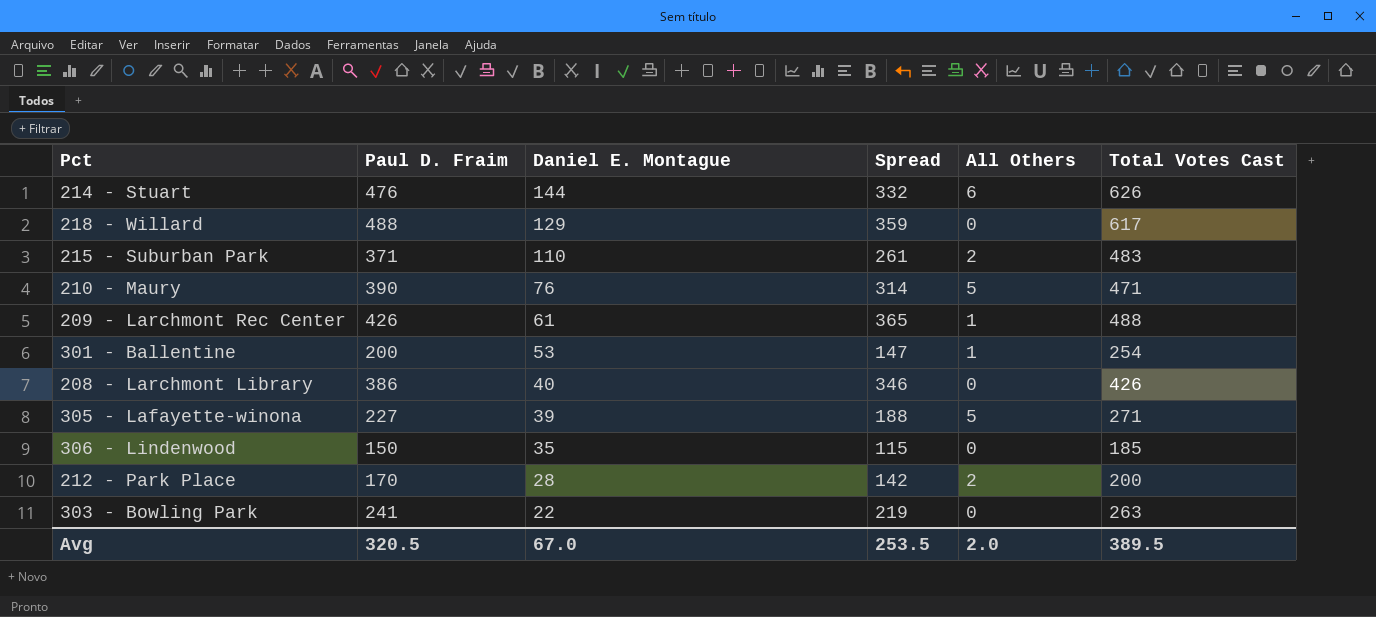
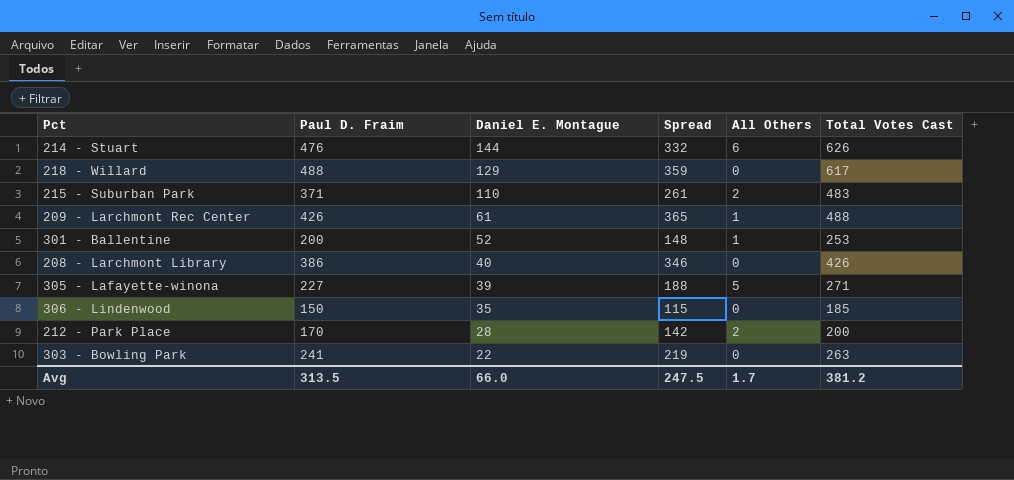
row 210 - Maury: 390 | 76 | 314 | 5 | 471 -> none
301 - Ballentine | Daniel E. Montague: 53 -> 52
301 - Ballentine | Spread: 147 -> 148
301 - Ballentine | Total Votes Cast: 254 -> 253
Avg | Paul D. Fraim: 320.5 -> 313.5
Avg | Daniel E. Montague: 67.0 -> 66.0
Avg | Spread: 253.5 -> 247.5
Avg | All Others: 2.0 -> 1.7
Avg | Total Votes Cast: 389.5 -> 381.2

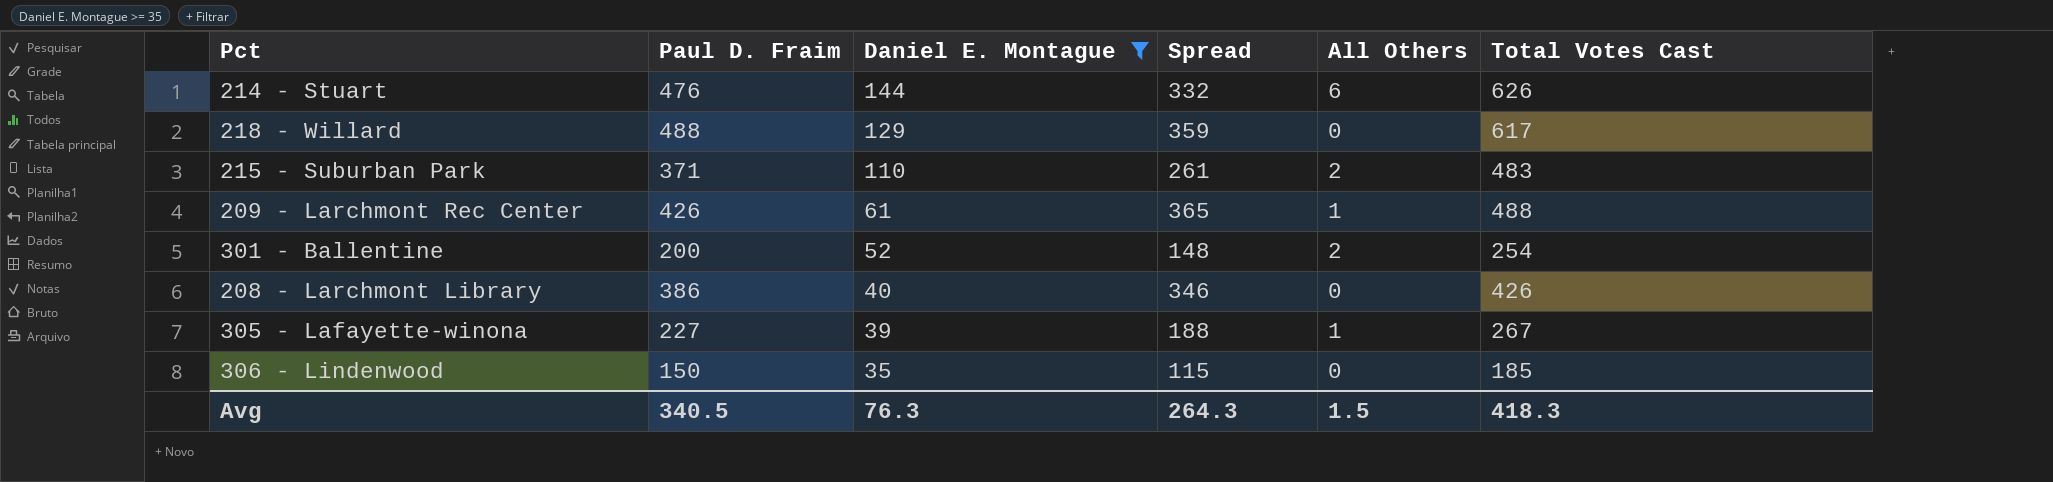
filter: none -> Daniel E. Montague >= 35
301 - Ballentine | All Others: 1 -> 2
301 - Ballentine | Total Votes Cast: 253 -> 254
305 - Lafayette-winona | All Others: 5 -> 1
305 - Lafayette-winona | Total Votes Cast: 271 -> 267
Avg | Paul D. Fraim: 313.5 -> 340.5
Avg | Daniel E. Montague: 66.0 -> 76.3
Avg | Spread: 247.5 -> 264.3
Avg | All Others: 1.7 -> 1.5
Avg | Total Votes Cast: 381.2 -> 418.3

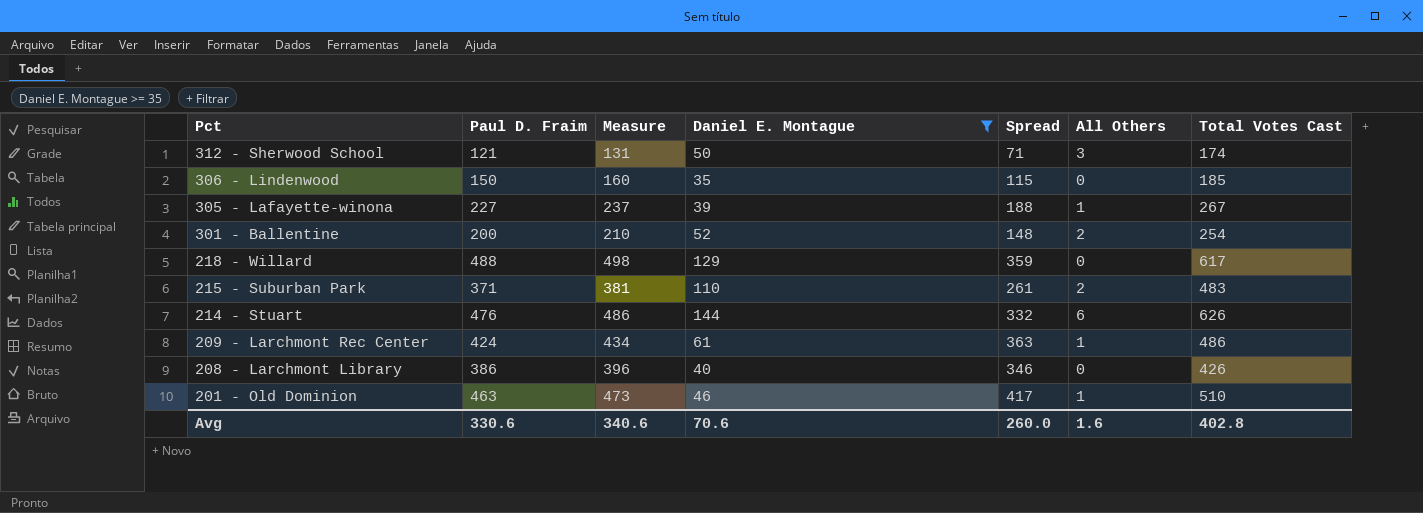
row order: Daniel E. Montague descending -> Pct descending
column Measure | formula: none -> [Paul D. Fraim] + 10
row 312 - Sherwood School: none -> 121 | 131 | 50 | 71 | 3 | 174
209 - Larchmont Rec Center | Paul D. Fraim: 426 -> 424
209 - Larchmont Rec Center | Spread: 365 -> 363
209 - Larchmont Rec Center | Total Votes Cast: 488 -> 486
row 201 - Old Dominion: none -> 463 | 473 | 46 | 417 | 1 | 510
Avg | Paul D. Fraim: 340.5 -> 330.6
Avg | Daniel E. Montague: 76.3 -> 70.6
Avg | Spread: 264.3 -> 260.0
Avg | All Others: 1.5 -> 1.6
Avg | Total Votes Cast: 418.3 -> 402.8

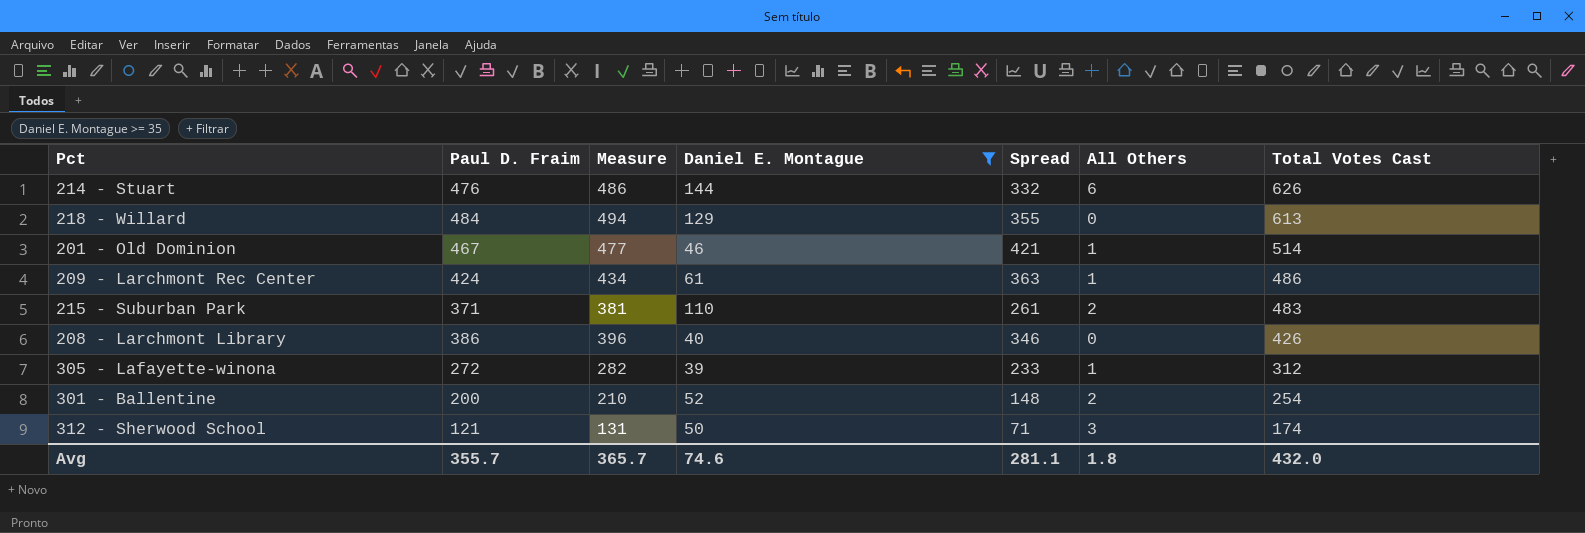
row order: Pct descending -> Total Votes Cast descending
row 306 - Lindenwood: 150 | 160 | 35 | 115 | 0 | 185 -> none
218 - Willard | Paul D. Fraim: 488 -> 484
218 - Willard | Measure: 498 -> 494
218 - Willard | Spread: 359 -> 355
218 - Willard | Total Votes Cast: 617 -> 613
201 - Old Dominion | Paul D. Fraim: 463 -> 467
201 - Old Dominion | Measure: 473 -> 477
201 - Old Dominion | Spread: 417 -> 421
201 - Old Dominion | Total Votes Cast: 510 -> 514
305 - Lafayette-winona | Paul D. Fraim: 227 -> 272
305 - Lafayette-winona | Measure: 237 -> 282
305 - Lafayette-winona | Spread: 188 -> 233
305 - Lafayette-winona | Total Votes Cast: 267 -> 312
Avg | Paul D. Fraim: 330.6 -> 355.7
Avg | Measure: 340.6 -> 365.7
Avg | Daniel E. Montague: 70.6 -> 74.6
Avg | Spread: 260.0 -> 281.1
Avg | All Others: 1.6 -> 1.8
Avg | Total Votes Cast: 402.8 -> 432.0

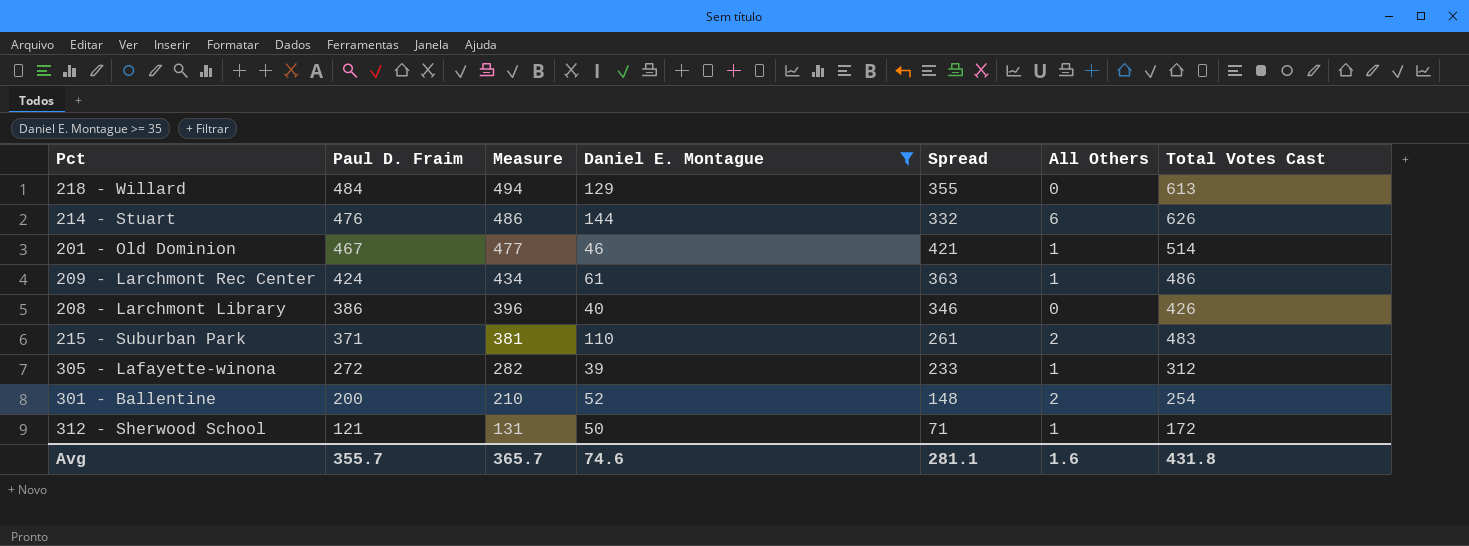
row order: Total Votes Cast descending -> Paul D. Fraim descending
312 - Sherwood School | All Others: 3 -> 1
312 - Sherwood School | Total Votes Cast: 174 -> 172
Avg | All Others: 1.8 -> 1.6
Avg | Total Votes Cast: 432.0 -> 431.8

